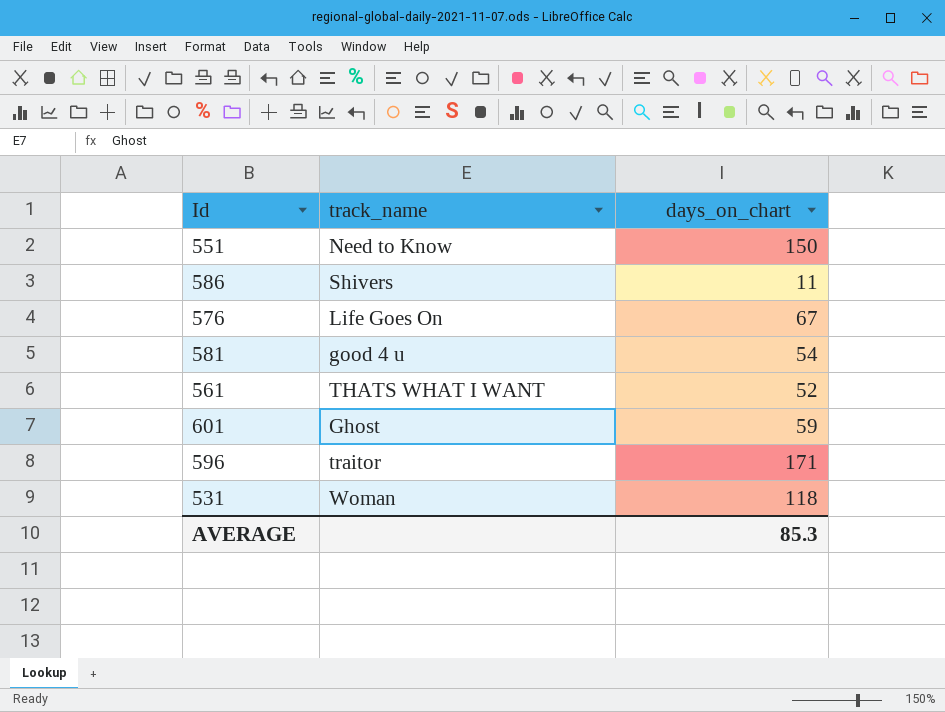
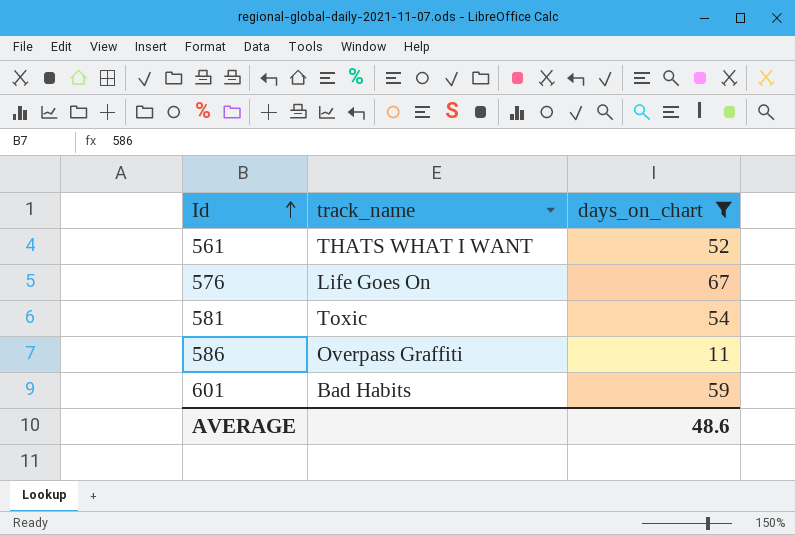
filter: none -> days_on_chart <= 67
row order: none -> Id ascending
581 | track_name: good 4 u -> Toxic
586 | track_name: Shivers -> Overpass Graffiti
601 | track_name: Ghost -> Bad Habits
AVERAGE | days_on_chart: 85.3 -> 48.6

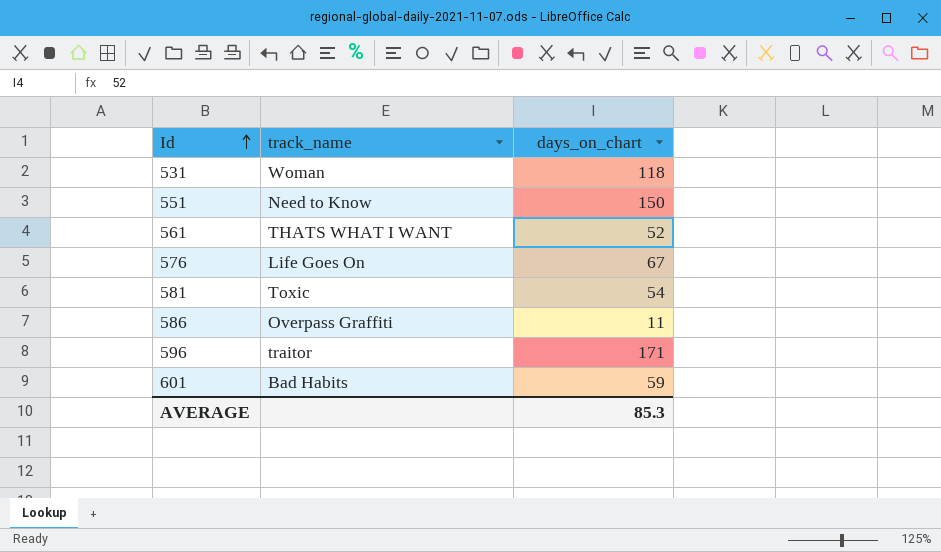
filter: days_on_chart <= 67 -> none
AVERAGE | days_on_chart: 48.6 -> 85.3

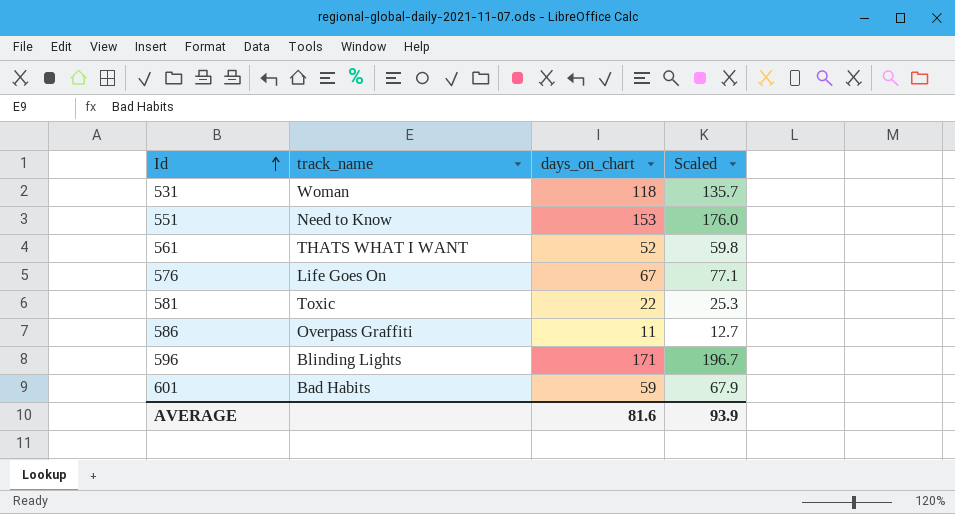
column Scaled | formula: none -> [days_on_chart] * 1.15
551 | days_on_chart: 150 -> 153
581 | days_on_chart: 54 -> 22
596 | track_name: traitor -> Blinding Lights
AVERAGE | days_on_chart: 85.3 -> 81.6

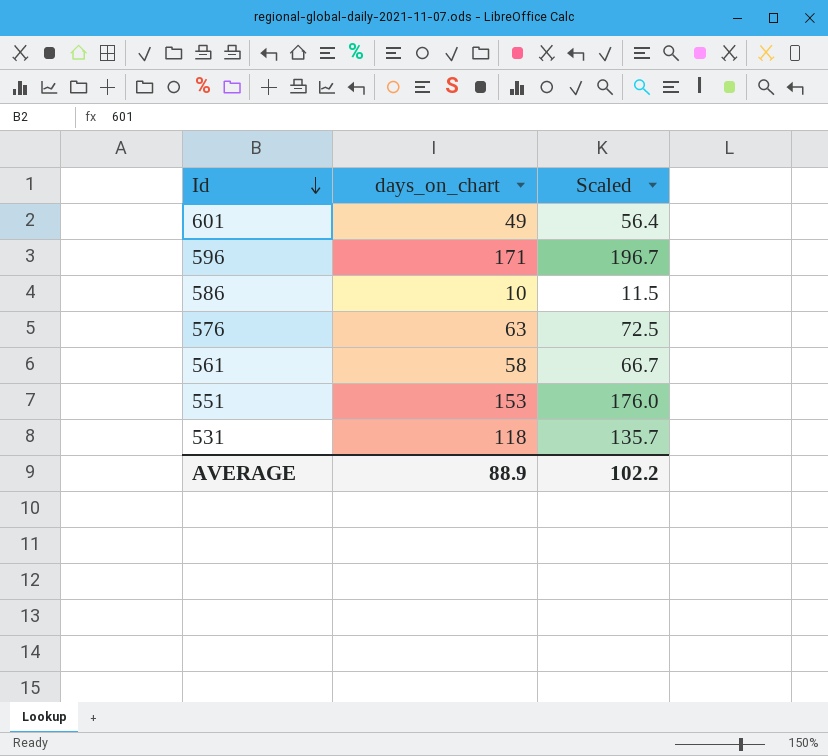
row order: Id ascending -> Id descending
column track_name | position: 2 -> none
row 581: Toxic | 22 | 25.3 -> none
601 | days_on_chart: 59 -> 49
601 | Scaled: 67.9 -> 56.4
586 | days_on_chart: 11 -> 10
586 | Scaled: 12.7 -> 11.5
576 | days_on_chart: 67 -> 63
576 | Scaled: 77.1 -> 72.5
561 | days_on_chart: 52 -> 58
561 | Scaled: 59.8 -> 66.7
AVERAGE | days_on_chart: 81.6 -> 88.9
AVERAGE | Scaled: 93.9 -> 102.2

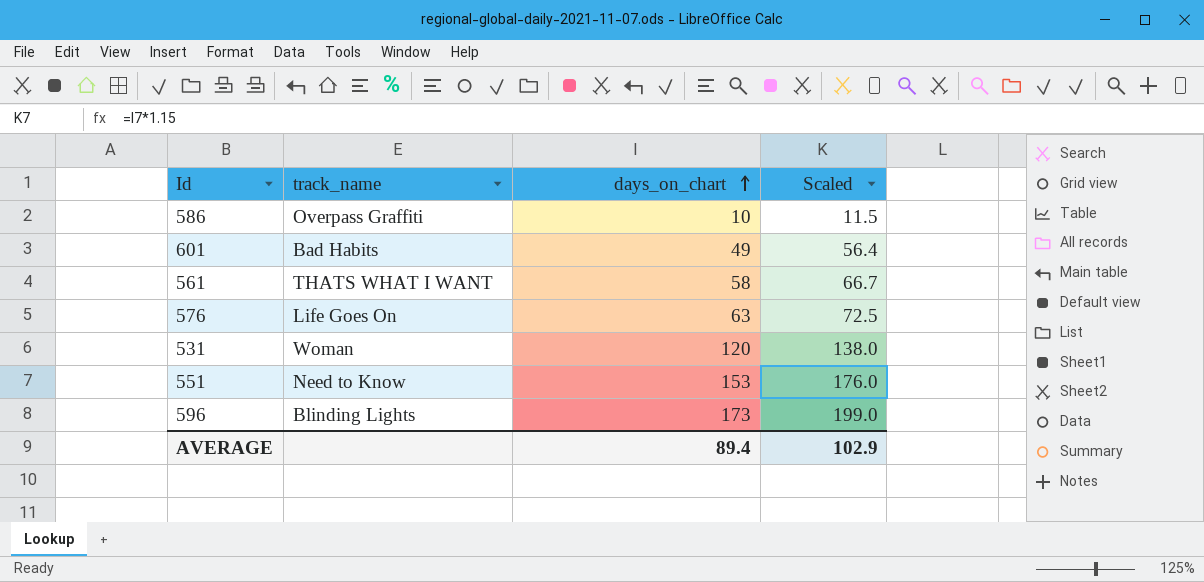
row order: Id descending -> days_on_chart ascending
column track_name | position: none -> 2
531 | days_on_chart: 118 -> 120
531 | Scaled: 135.7 -> 138.0
596 | days_on_chart: 171 -> 173
596 | Scaled: 196.7 -> 199.0
AVERAGE | days_on_chart: 88.9 -> 89.4
AVERAGE | Scaled: 102.2 -> 102.9

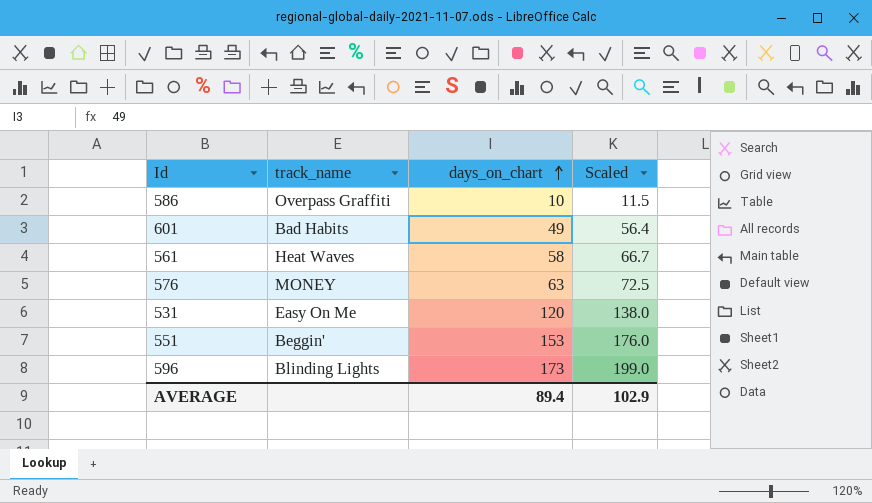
561 | track_name: THATS WHAT I WANT -> Heat Waves
576 | track_name: Life Goes On -> MONEY
531 | track_name: Woman -> Easy On Me
551 | track_name: Need to Know -> Beggin'

